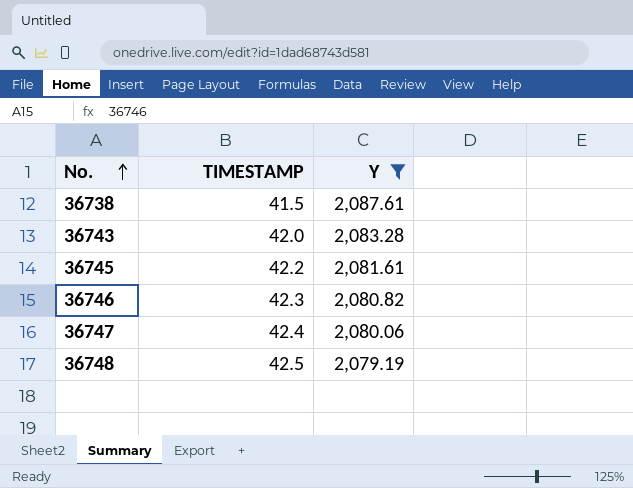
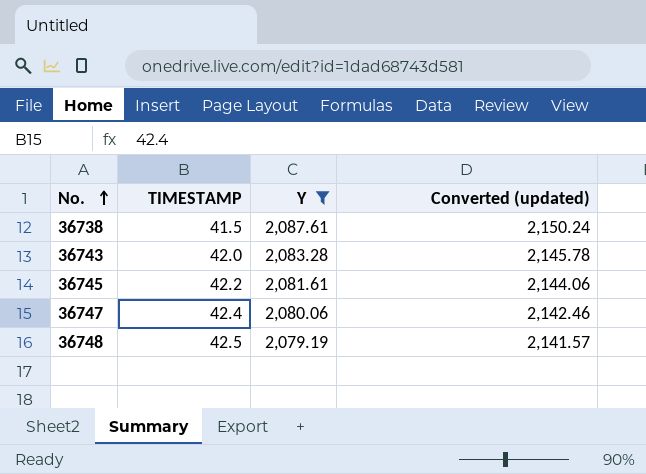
column Converted (updated) | formula: none -> [Y] * 1.03
row 36746: 42.3 | 2,080.82 -> none

